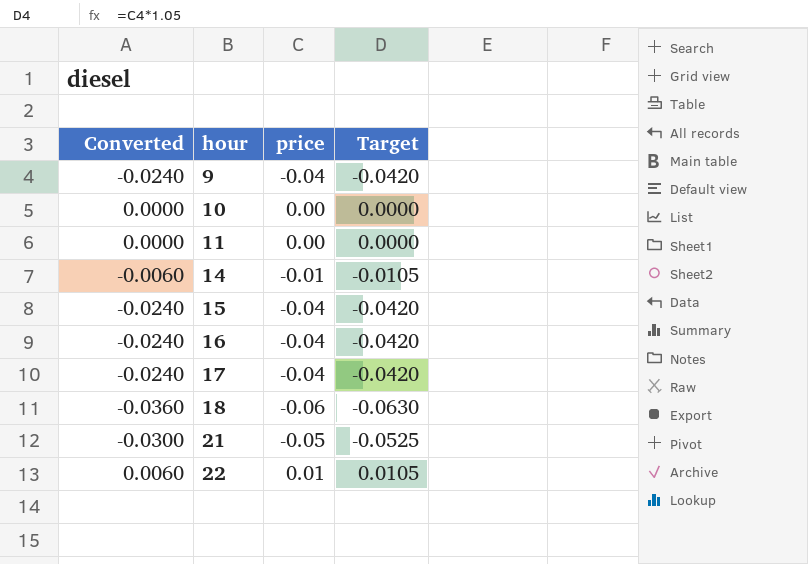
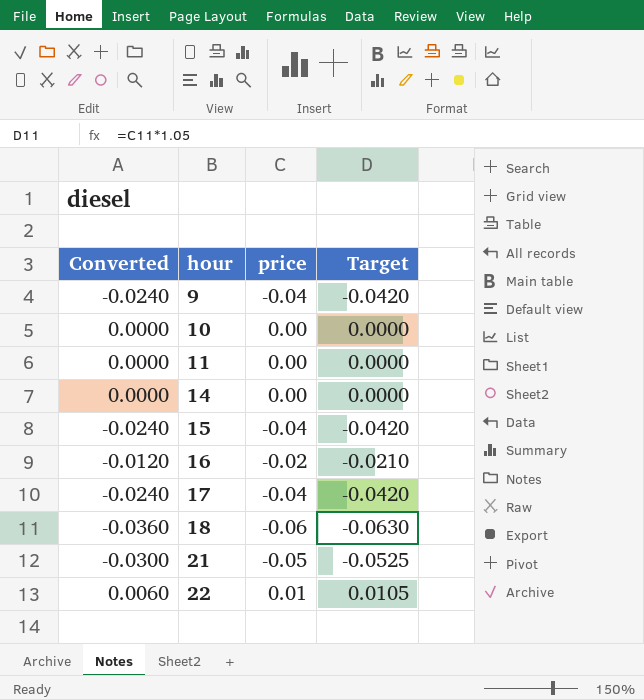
14 | Converted: -0.0060 -> 0.0000
14 | price: -0.01 -> 0.00
14 | Target: -0.0105 -> 0.0000
16 | Converted: -0.0240 -> -0.0120
16 | price: -0.04 -> -0.02
16 | Target: -0.0420 -> -0.0210

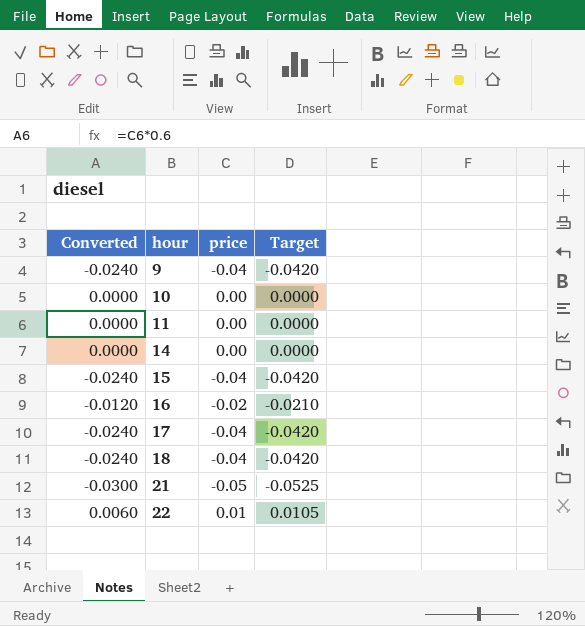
18 | Converted: -0.0360 -> -0.0240
18 | price: -0.06 -> -0.04
18 | Target: -0.0630 -> -0.0420

